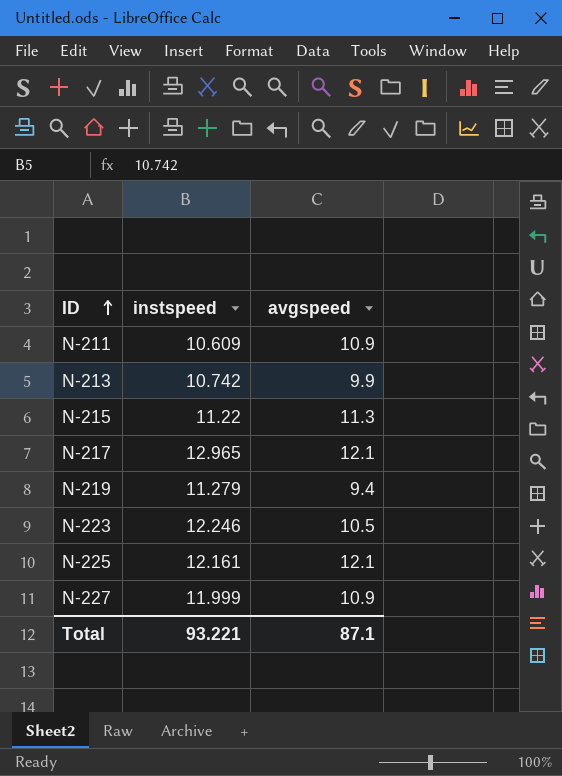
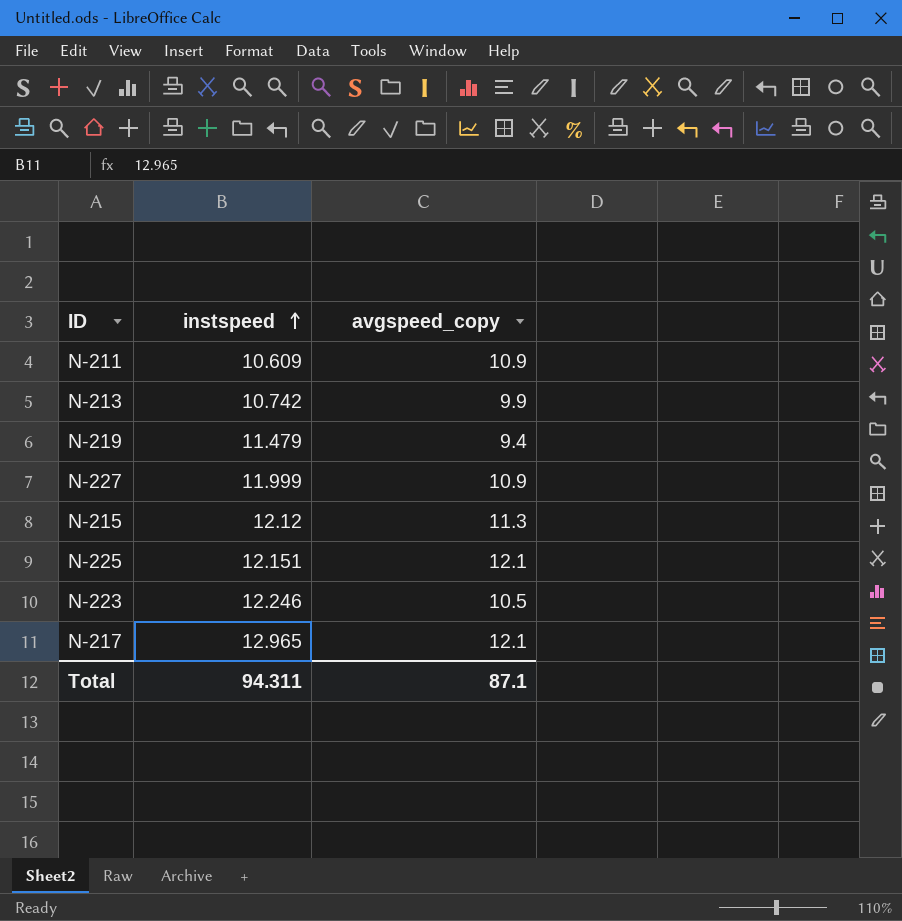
row order: ID ascending -> instspeed ascending
column name: avgspeed -> avgspeed_copy
N-219 | instspeed: 11.279 -> 11.479
N-215 | instspeed: 11.22 -> 12.12
N-225 | instspeed: 12.161 -> 12.151
Total | instspeed: 93.221 -> 94.311

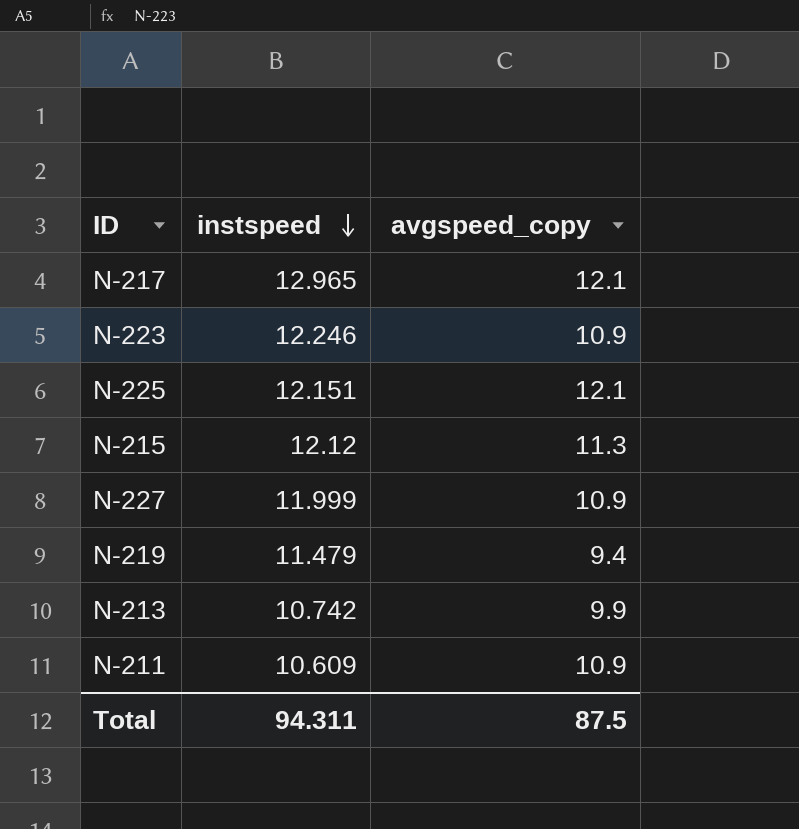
row order: instspeed ascending -> instspeed descending
N-223 | avgspeed_copy: 10.5 -> 10.9
Total | avgspeed_copy: 87.1 -> 87.5

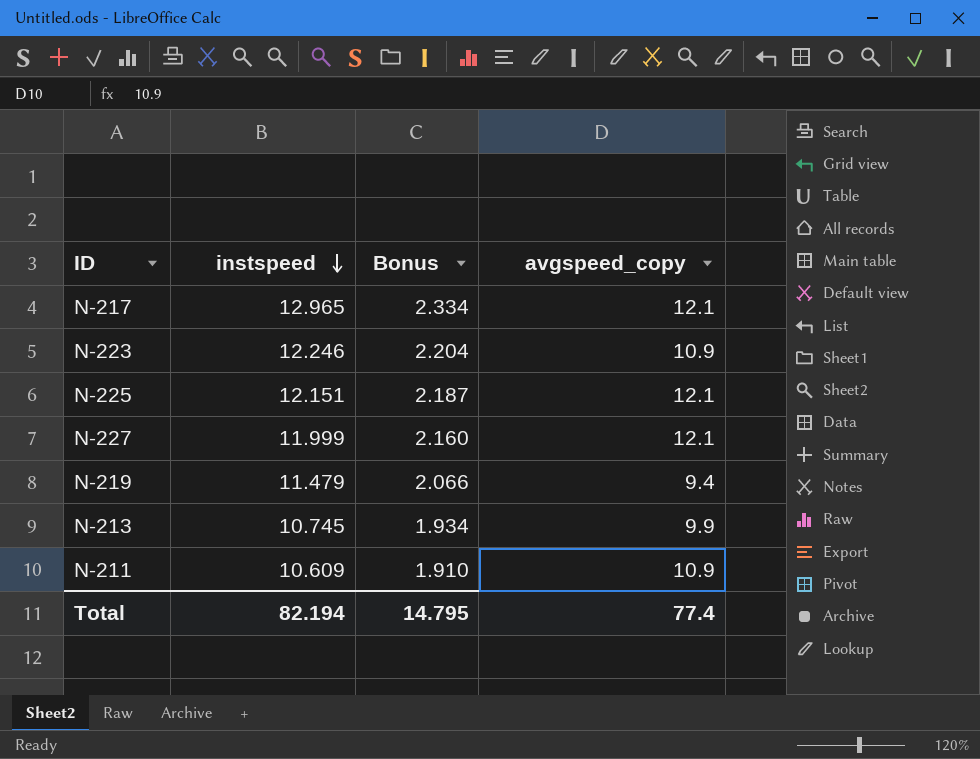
column Bonus | formula: none -> [instspeed] * 0.18
row N-215: 12.12 | 11.3 -> none
N-227 | avgspeed_copy: 10.9 -> 12.1
N-213 | instspeed: 10.742 -> 10.745
Total | instspeed: 94.311 -> 82.194
Total | avgspeed_copy: 87.5 -> 77.4

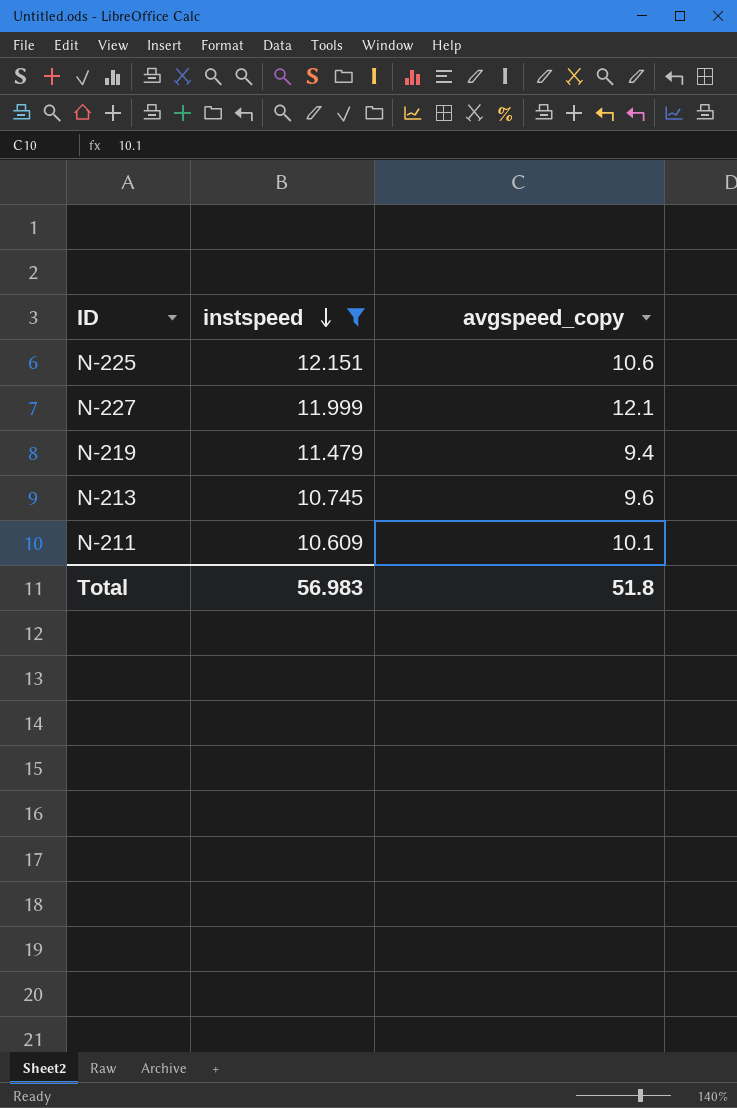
filter: none -> instspeed <= 12.151
column Bonus | formula: [instspeed] * 0.18 -> none
N-225 | avgspeed_copy: 12.1 -> 10.6
N-213 | avgspeed_copy: 9.9 -> 9.6
N-211 | avgspeed_copy: 10.9 -> 10.1
Total | instspeed: 82.194 -> 56.983
Total | avgspeed_copy: 77.4 -> 51.8

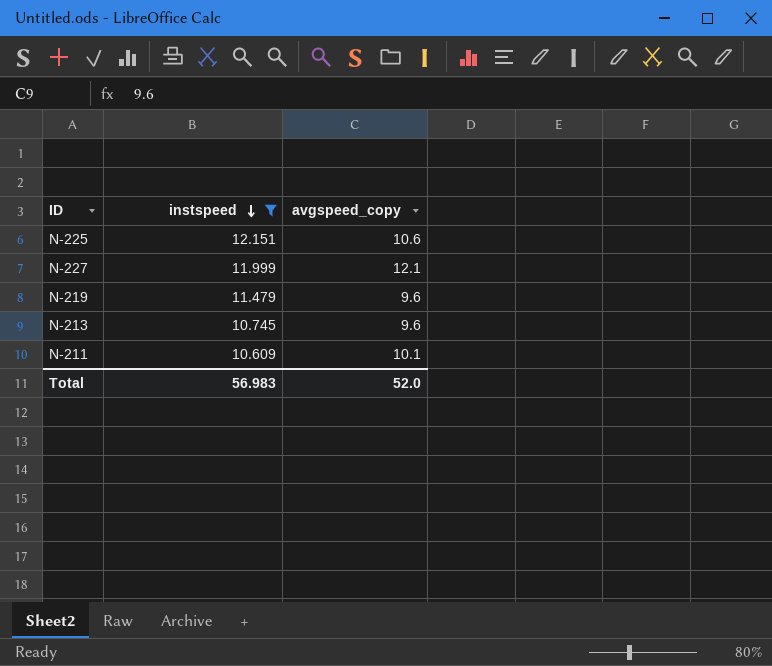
N-219 | avgspeed_copy: 9.4 -> 9.6
Total | avgspeed_copy: 51.8 -> 52.0

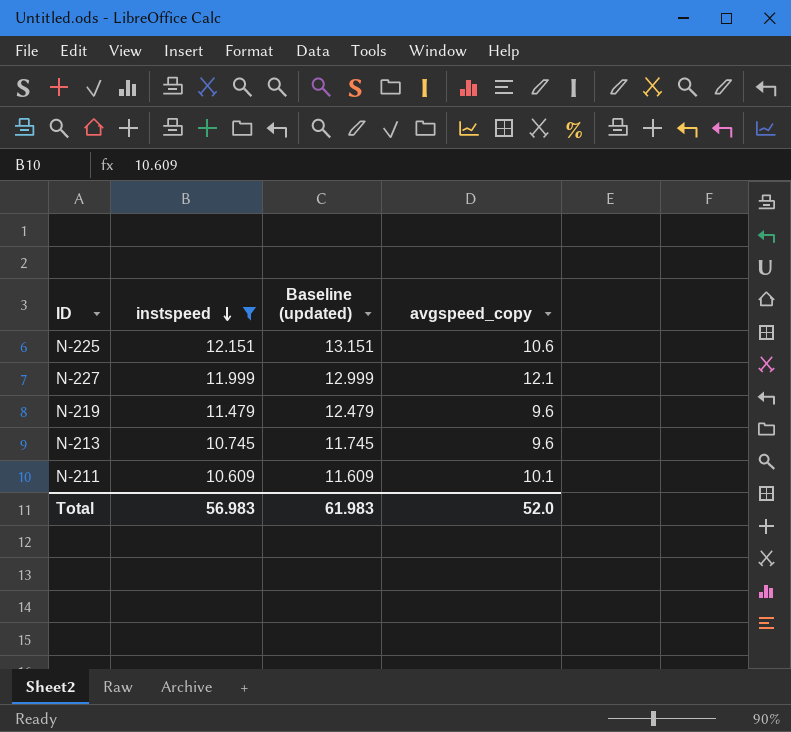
column Baseline (updated) | formula: none -> [instspeed] + 1

